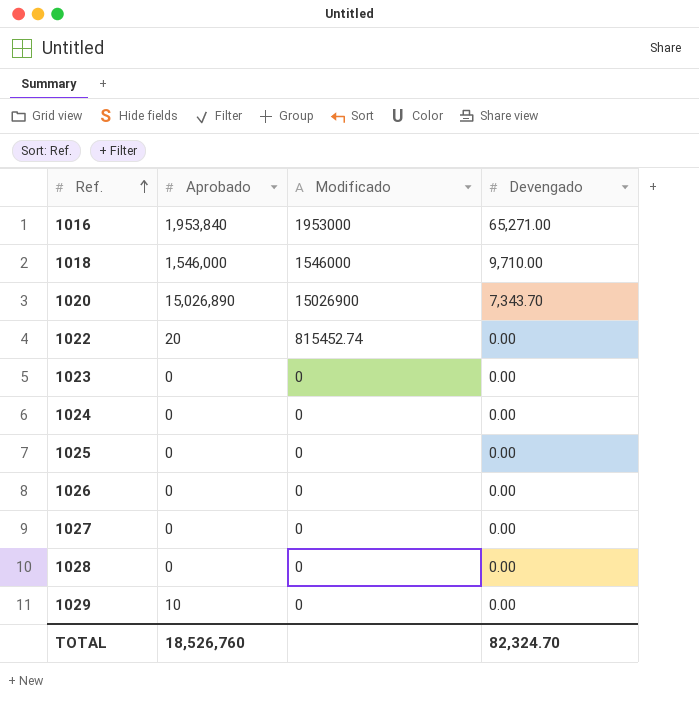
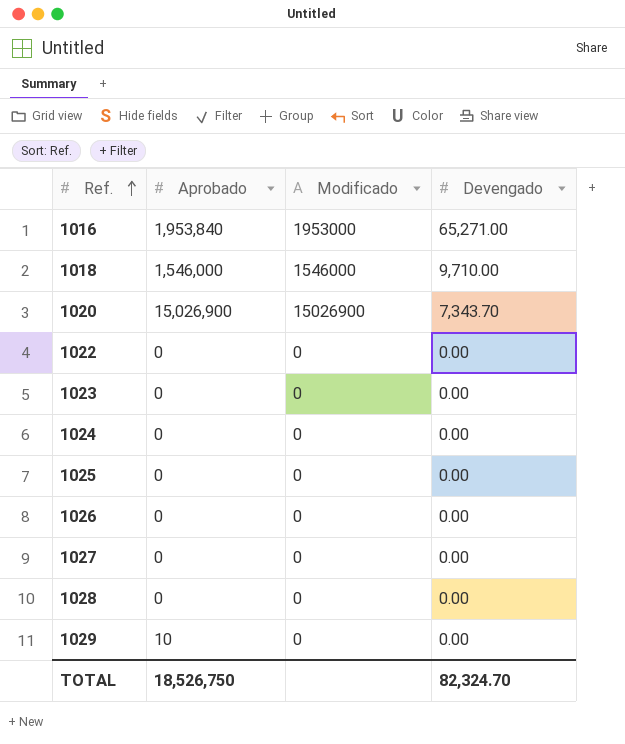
1020 | Aprobado: 15,026,890 -> 15,026,900
1022 | Aprobado: 20 -> 0
1022 | Modificado: 815452.74 -> 0
TOTAL | Aprobado: 18,526,760 -> 18,526,750

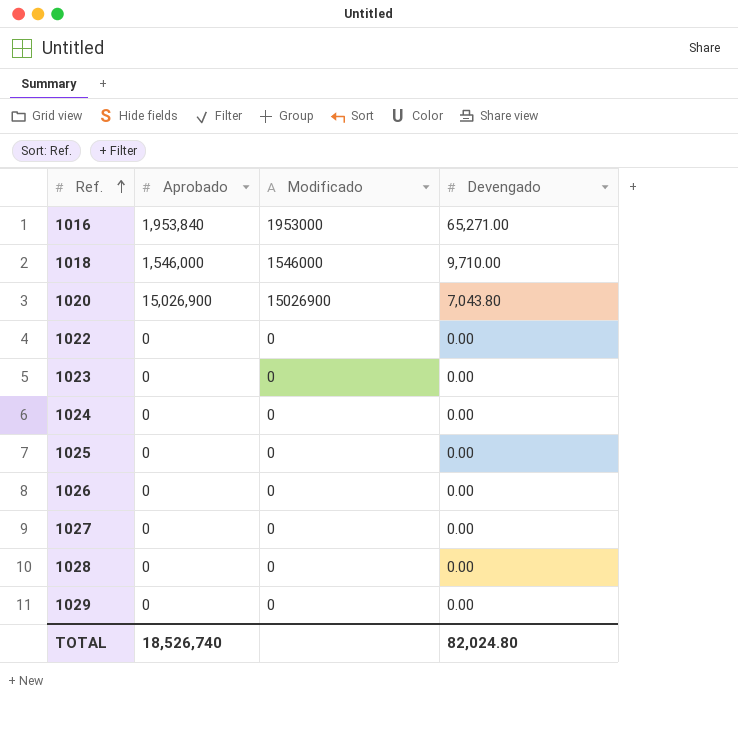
1020 | Devengado: 7,343.70 -> 7,043.80
1029 | Aprobado: 10 -> 0
TOTAL | Aprobado: 18,526,750 -> 18,526,740
TOTAL | Devengado: 82,324.70 -> 82,024.80

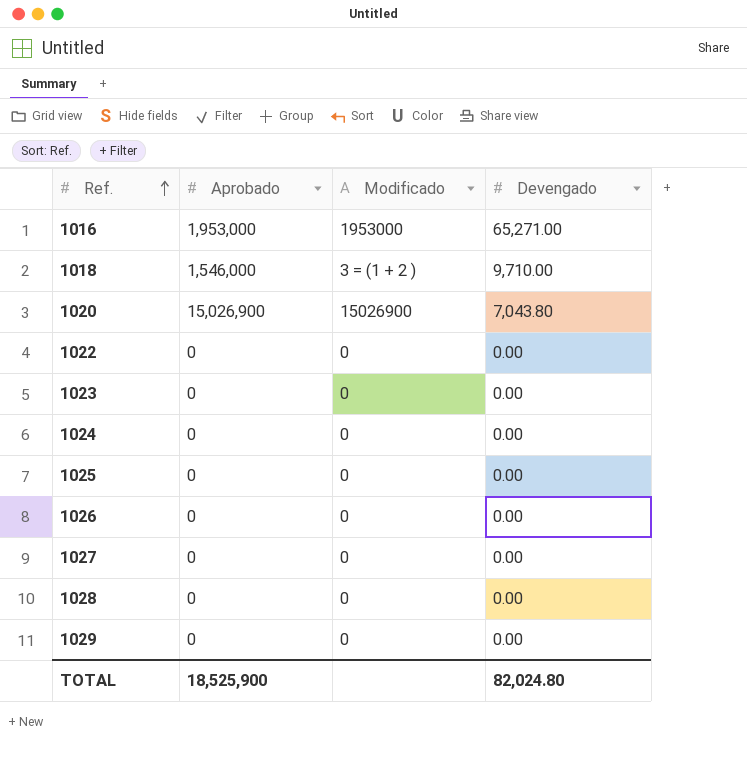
1016 | Aprobado: 1,953,840 -> 1,953,000
1018 | Modificado: 1546000 -> 3 = (1 + 2 )
TOTAL | Aprobado: 18,526,740 -> 18,525,900

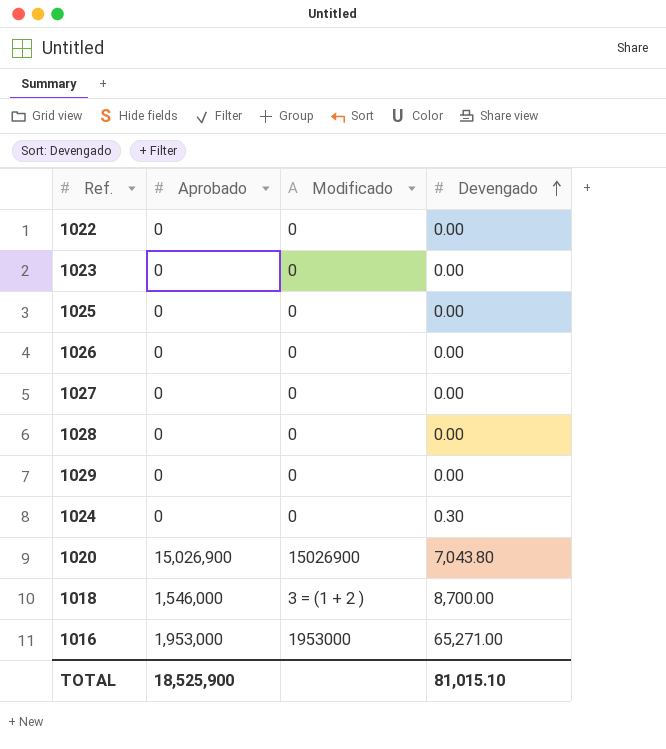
row order: Ref. ascending -> Devengado ascending
1024 | Devengado: 0.00 -> 0.30
1018 | Devengado: 9,710.00 -> 8,700.00
TOTAL | Devengado: 82,024.80 -> 81,015.10

